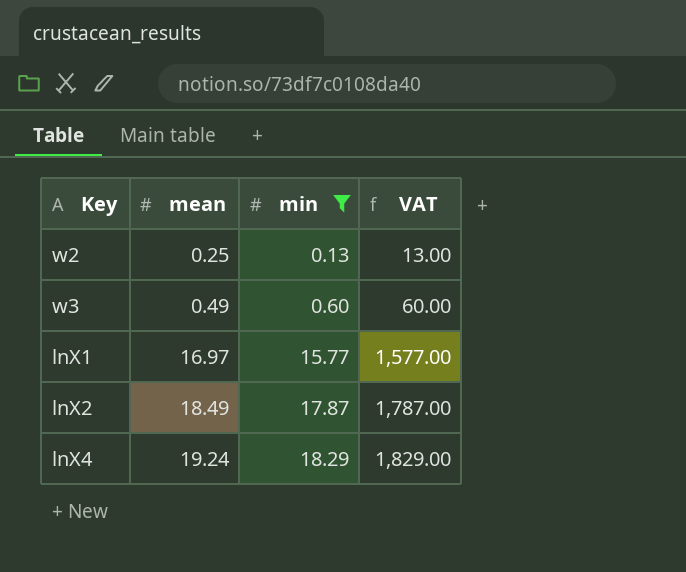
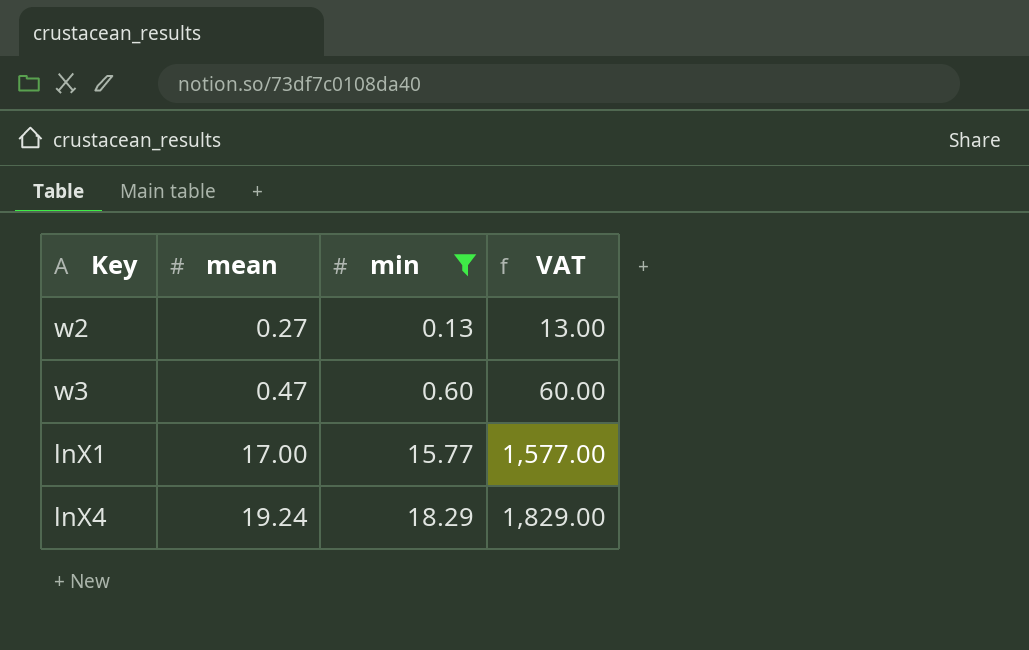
row lnX2: 18.49 | 17.87 | 1,787.00 -> none
w2 | mean: 0.25 -> 0.27
w3 | mean: 0.49 -> 0.47
lnX1 | mean: 16.97 -> 17.00

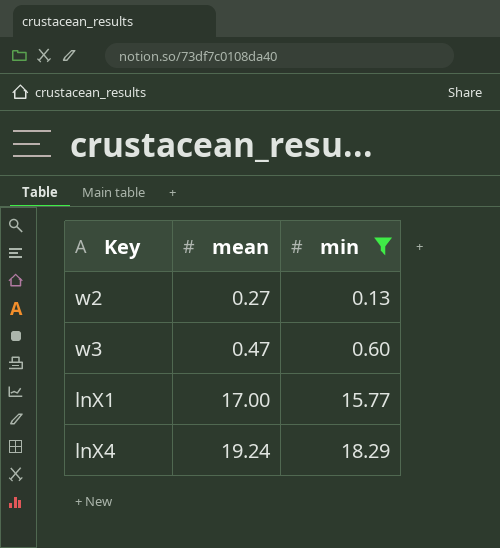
column VAT | formula: [min] * 100 -> none

